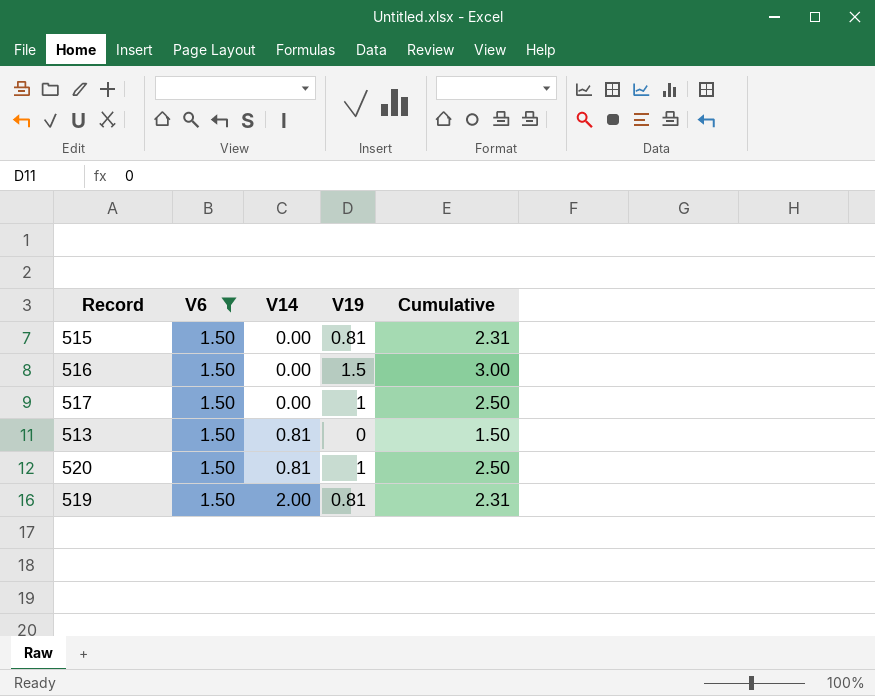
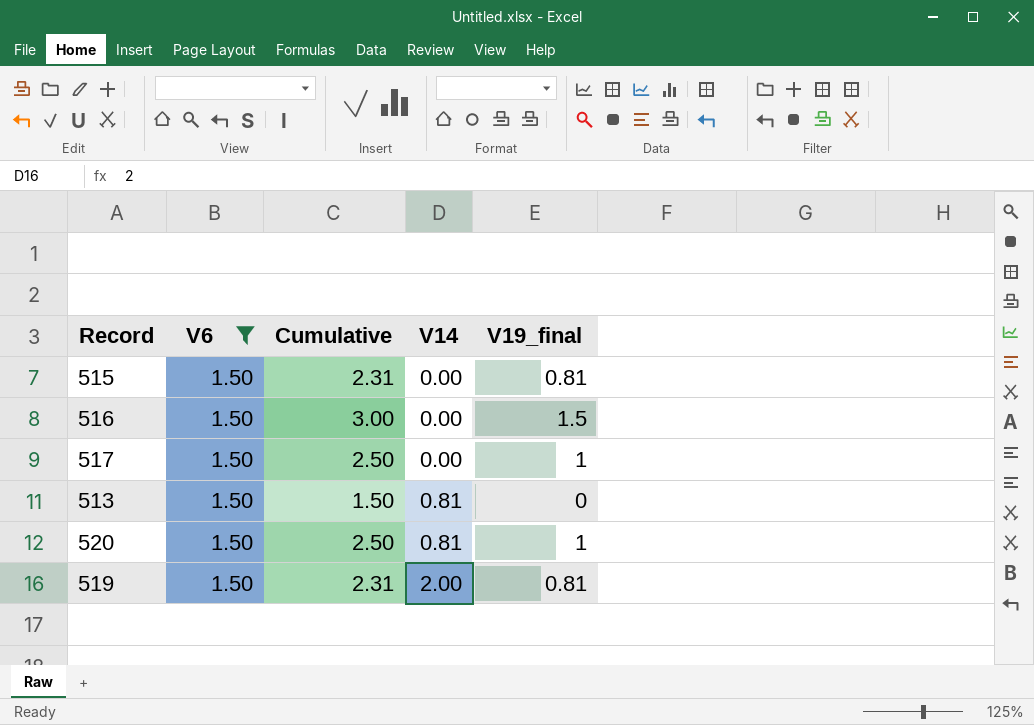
column Cumulative | position: 5 -> 3
column name: V19 -> V19_final

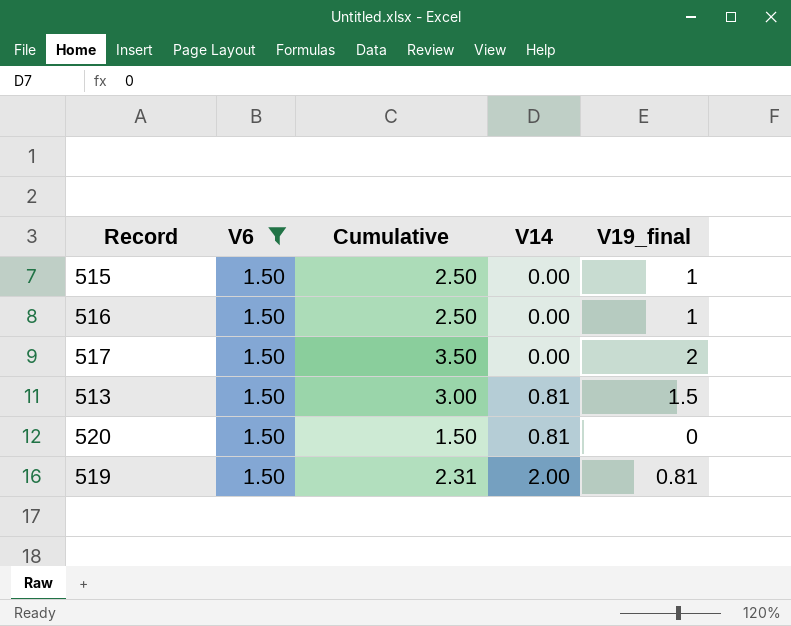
515 | Cumulative: 2.31 -> 2.50
515 | V19_final: 0.81 -> 1
516 | Cumulative: 3.00 -> 2.50
516 | V19_final: 1.5 -> 1
517 | Cumulative: 2.50 -> 3.50
517 | V19_final: 1 -> 2
513 | Cumulative: 1.50 -> 3.00
513 | V19_final: 0 -> 1.5
520 | Cumulative: 2.50 -> 1.50
520 | V19_final: 1 -> 0

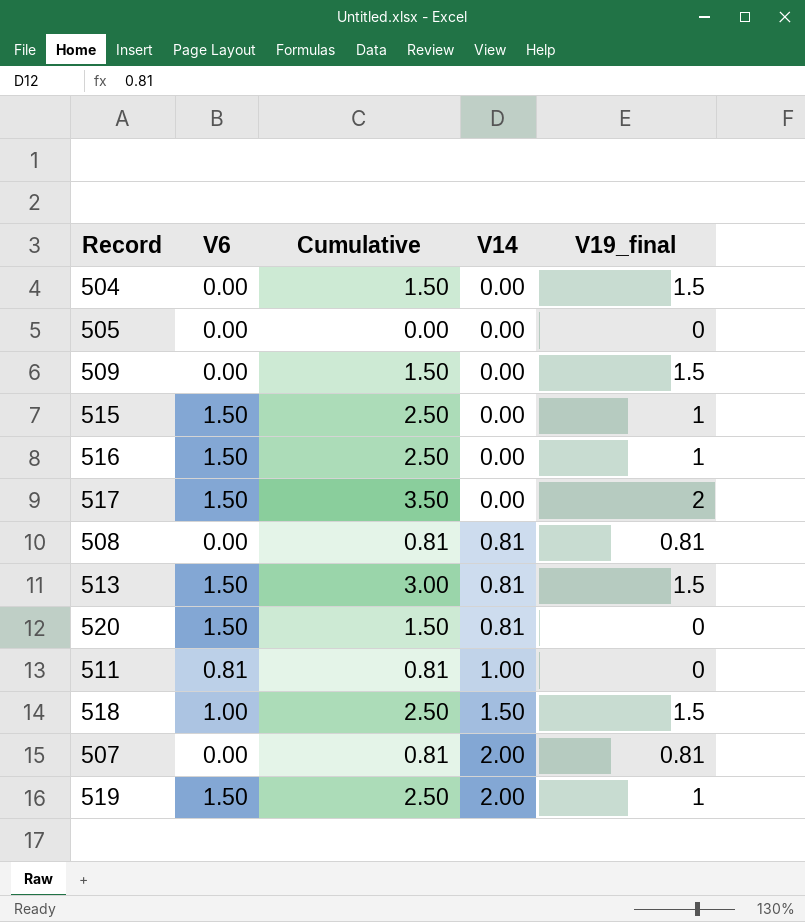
filter: V6 = 1.50 -> none
519 | Cumulative: 2.31 -> 2.50
519 | V19_final: 0.81 -> 1

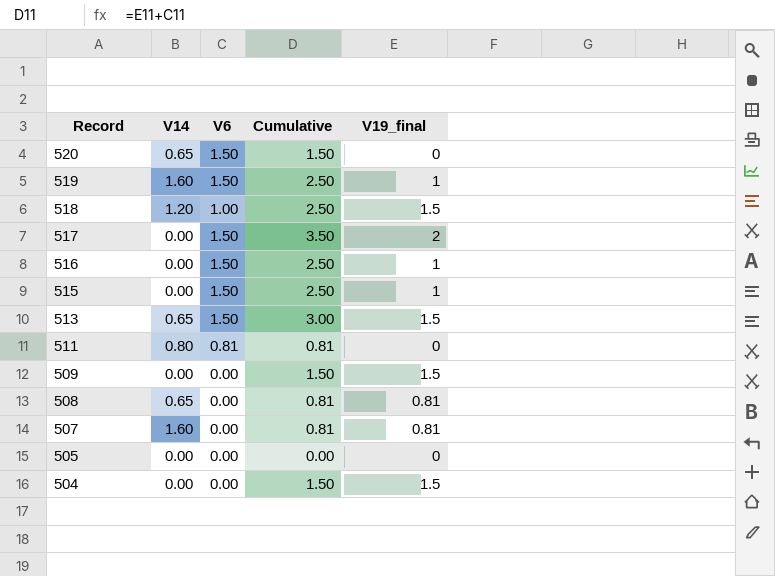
row order: V14 ascending -> Record descending
column V14 | position: 4 -> 2
520 | V14: 0.81 -> 0.65
519 | V14: 2.00 -> 1.60
518 | V14: 1.50 -> 1.20
513 | V14: 0.81 -> 0.65
511 | V14: 1.00 -> 0.80
508 | V14: 0.81 -> 0.65
507 | V14: 2.00 -> 1.60

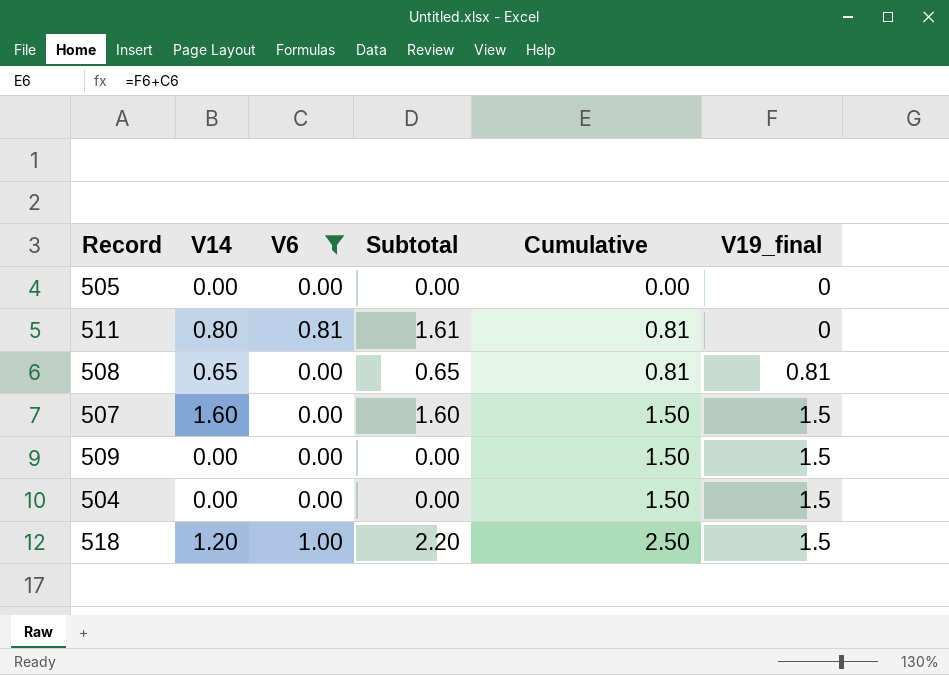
filter: none -> V6 != 1.50
row order: Record descending -> Cumulative ascending
column Subtotal | formula: none -> [V14] + [V6]
507 | Cumulative: 0.81 -> 1.50
507 | V19_final: 0.81 -> 1.5

